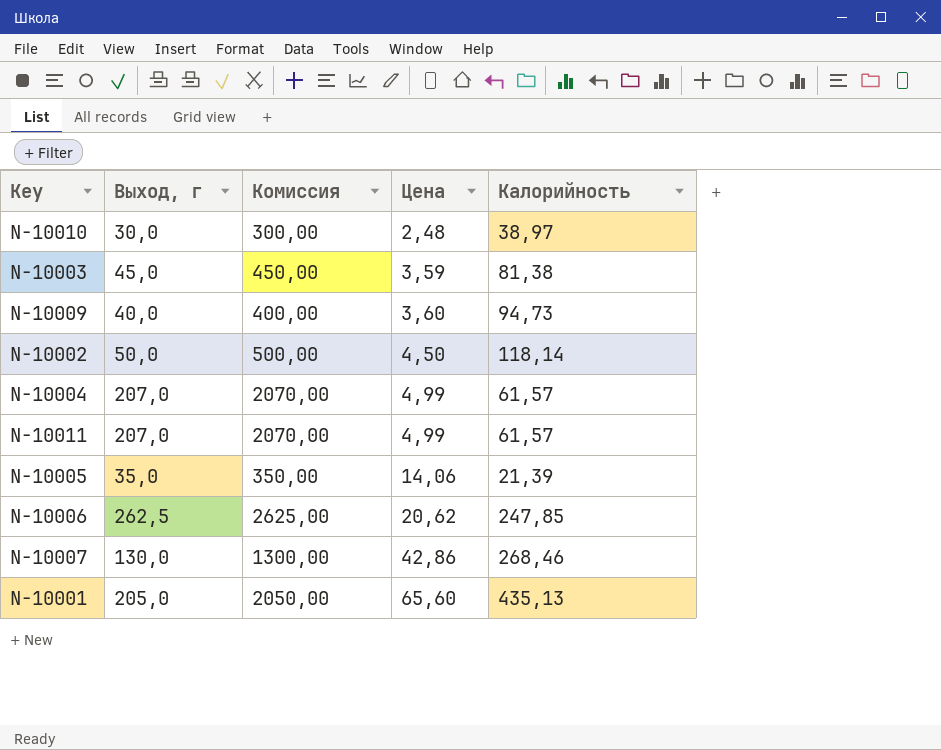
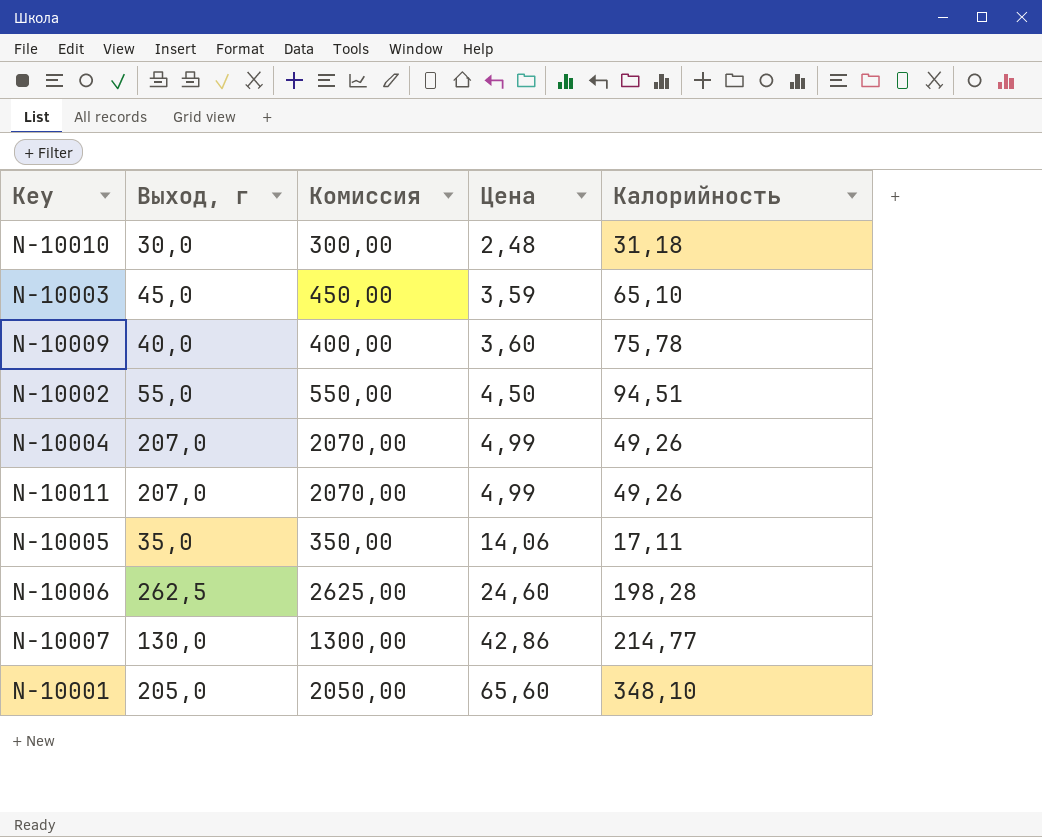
N-10010 | Калорийность: 38,97 -> 31,18
N-10003 | Калорийность: 81,38 -> 65,10
N-10009 | Калорийность: 94,73 -> 75,78
N-10002 | Выход, г: 50,0 -> 55,0
N-10002 | Комиссия: 500,00 -> 550,00
N-10002 | Калорийность: 118,14 -> 94,51
N-10004 | Калорийность: 61,57 -> 49,26
N-10011 | Калорийность: 61,57 -> 49,26
N-10005 | Калорийность: 21,39 -> 17,11
N-10006 | Цена: 20,62 -> 24,60
N-10006 | Калорийность: 247,85 -> 198,28
N-10007 | Калорийность: 268,46 -> 214,77
N-10001 | Калорийность: 435,13 -> 348,10

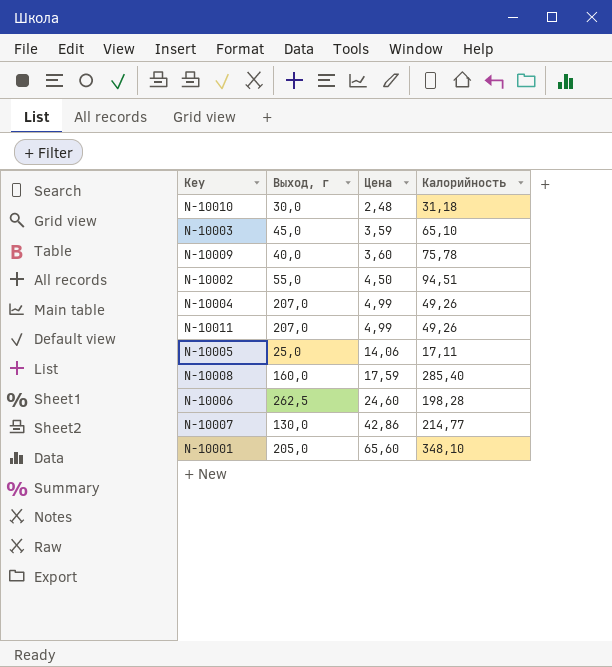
column Комиссия | formula: [Выход, г] * 10 -> none
N-10005 | Выход, г: 35,0 -> 25,0
row N-10008: none -> 160,0 | 17,59 | 285,40

